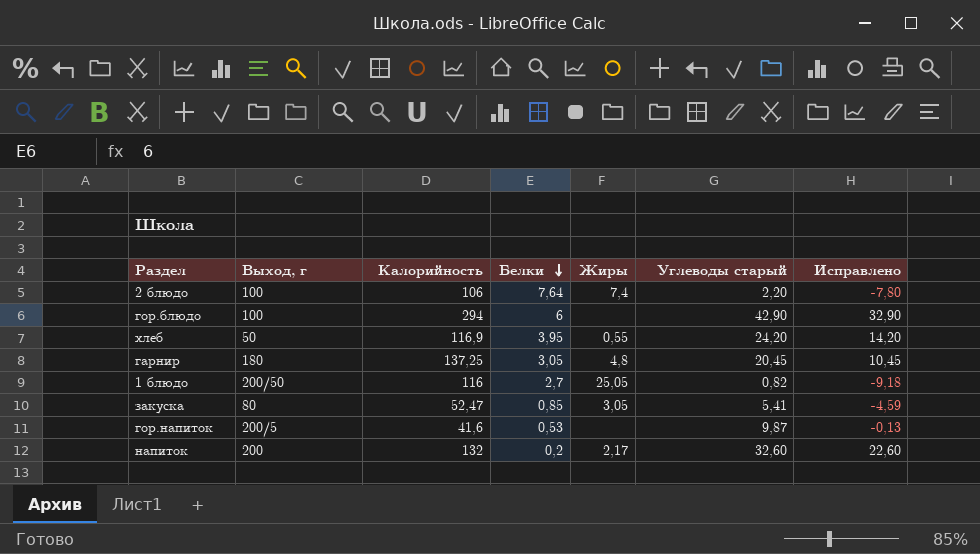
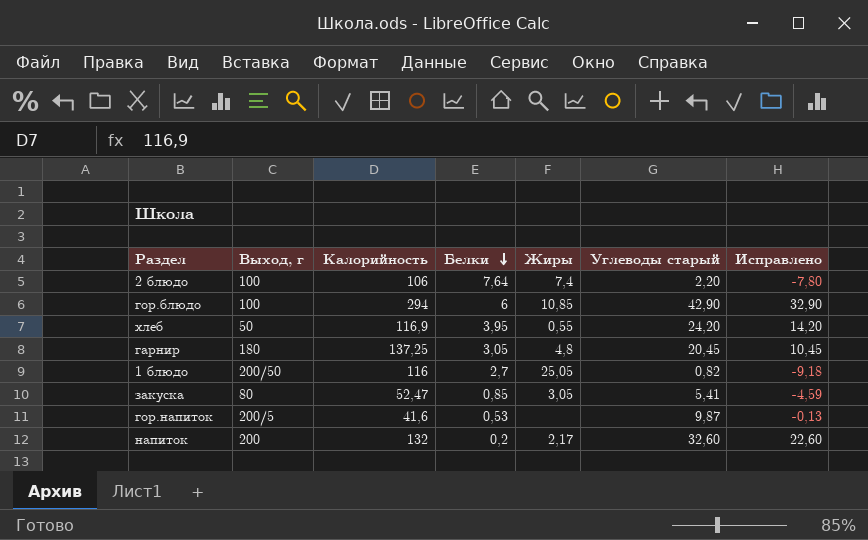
гор.блюдо | Жиры: none -> 10,85

